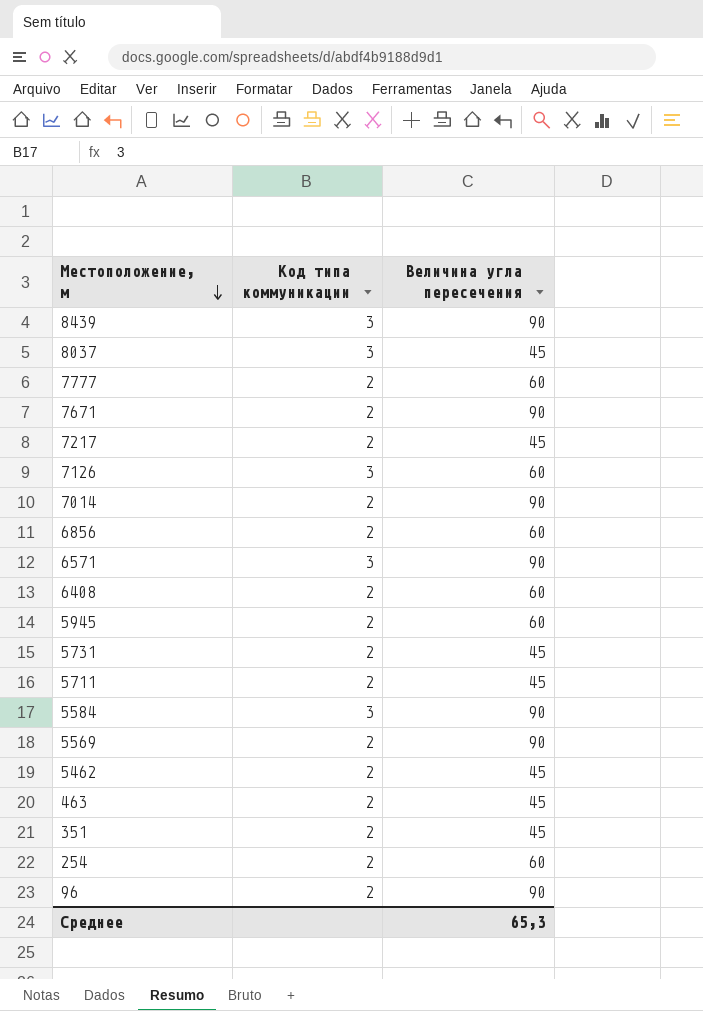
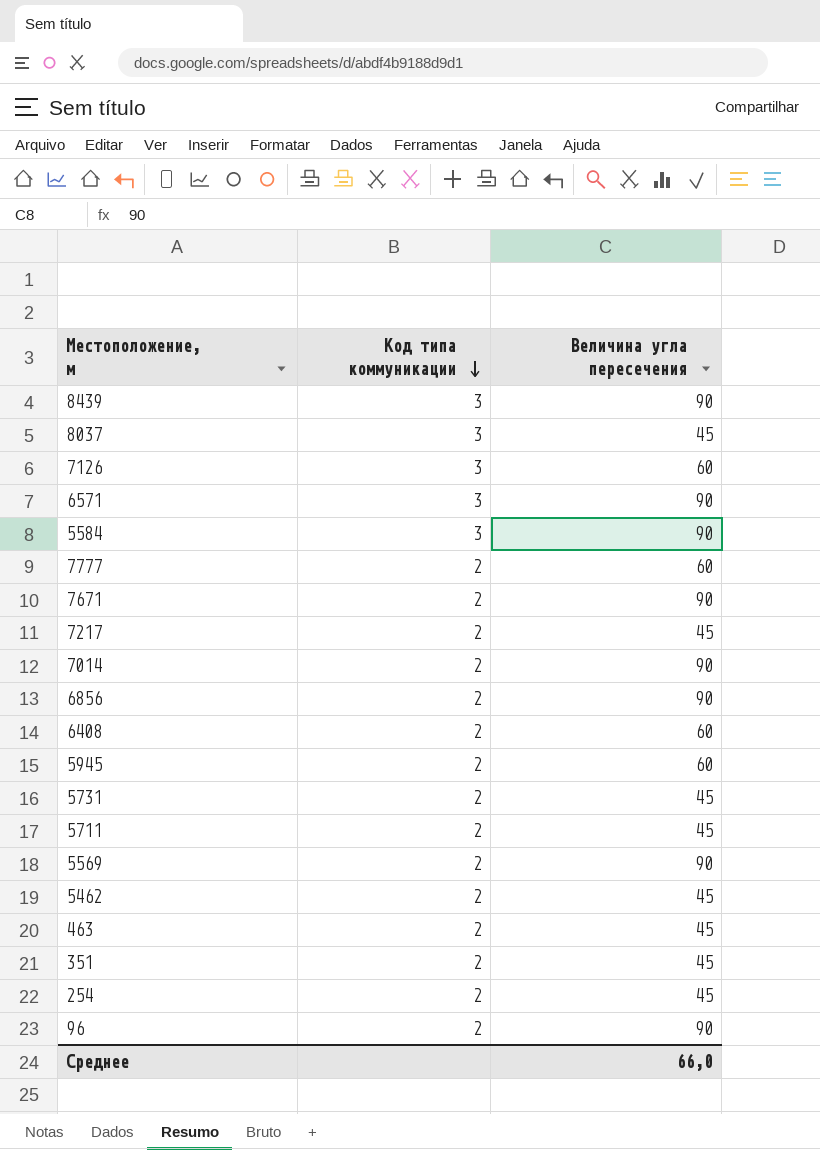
row order: Местоположение, м descending -> Код типа коммуникации descending
6856 | Величина угла пересечения: 60 -> 90
254 | Величина угла пересечения: 60 -> 45
Среднее | Величина угла пересечения: 65,3 -> 66,0

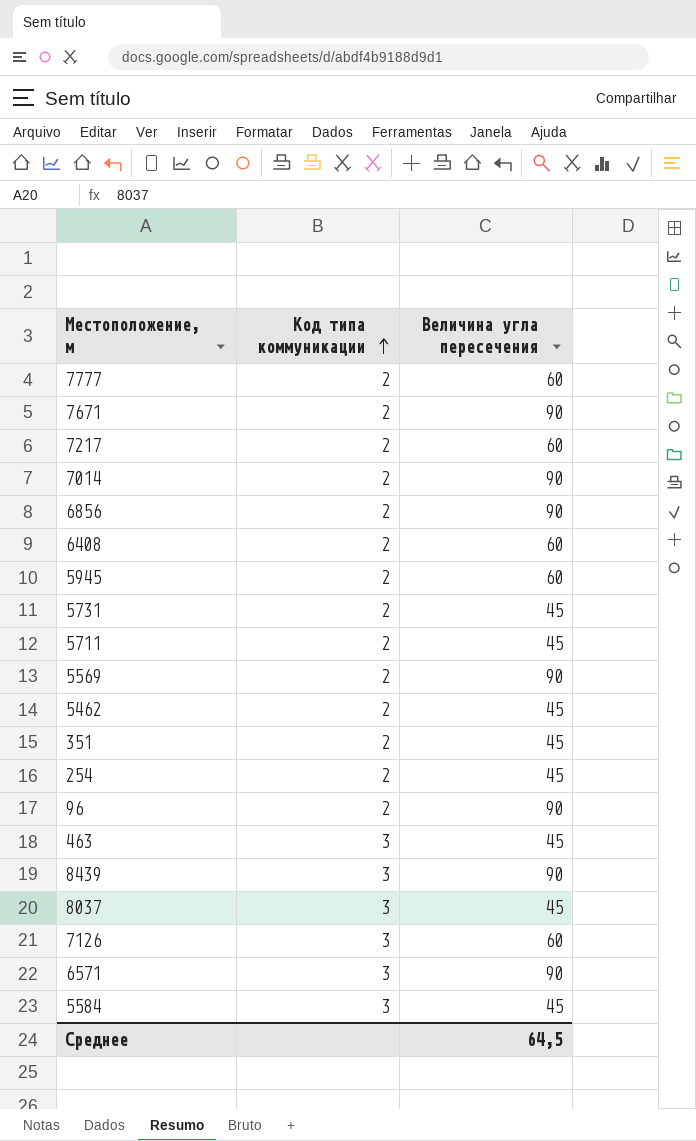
row order: Код типа коммуникации descending -> Код типа коммуникации ascending
7217 | Величина угла пересечения: 45 -> 60
463 | Код типа коммуникации: 2 -> 3
5584 | Величина угла пересечения: 90 -> 45
Среднее | Величина угла пересечения: 66,0 -> 64,5

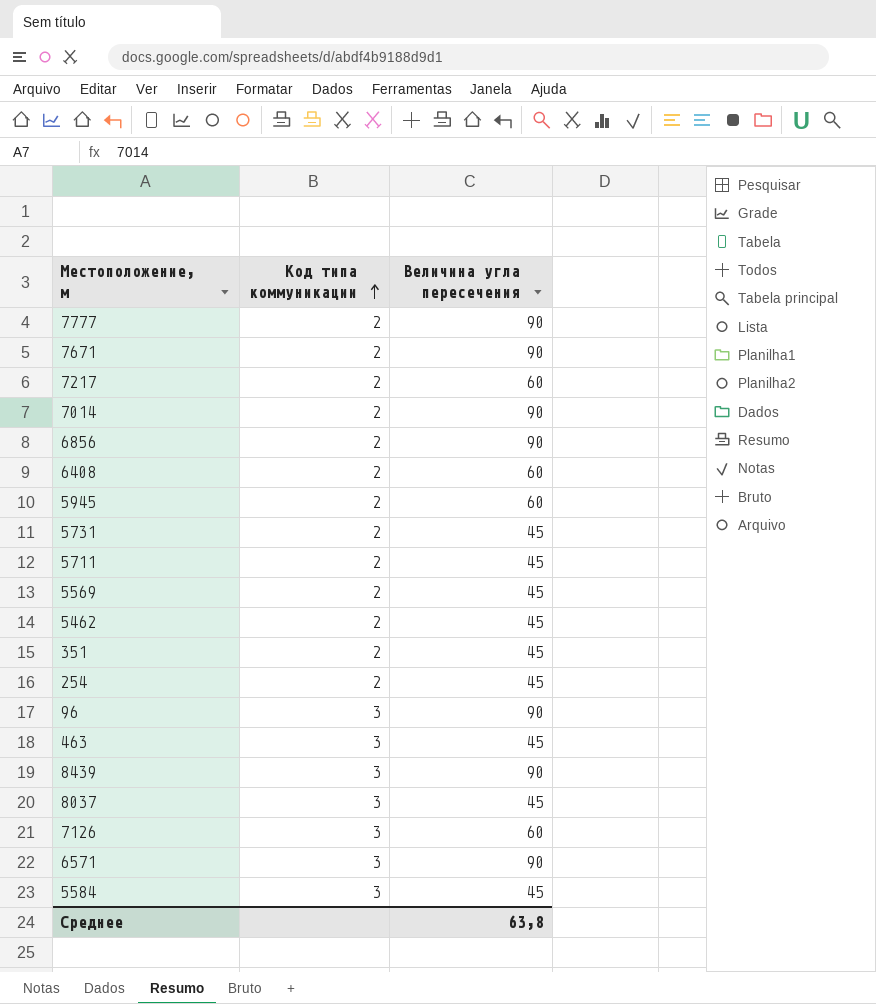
7777 | Величина угла пересечения: 60 -> 90
5569 | Величина угла пересечения: 90 -> 45
96 | Код типа коммуникации: 2 -> 3
Среднее | Величина угла пересечения: 64,5 -> 63,8

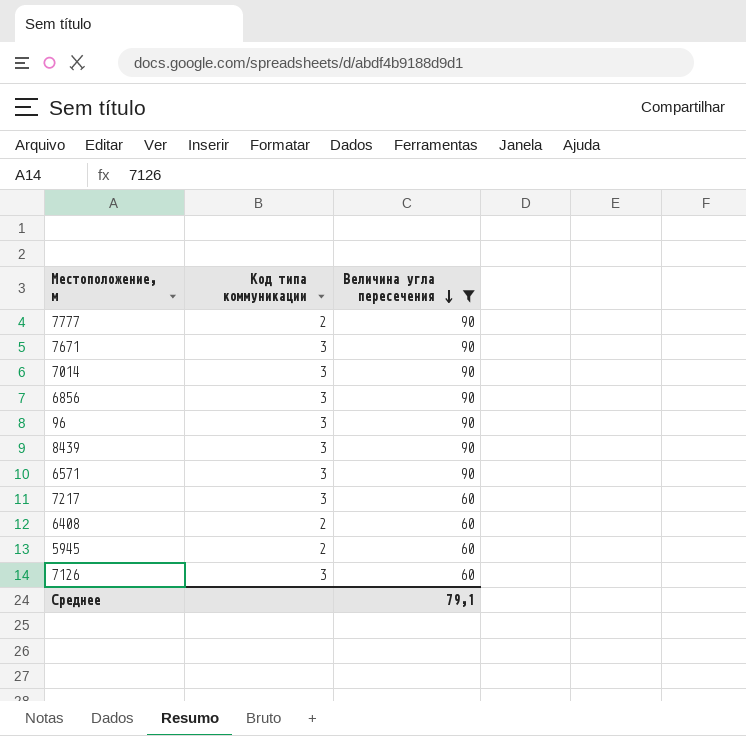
filter: none -> Величина угла пересечения != 45
row order: Код типа коммуникации ascending -> Величина угла пересечения descending
7671 | Код типа коммуникации: 2 -> 3
7014 | Код типа коммуникации: 2 -> 3
6856 | Код типа коммуникации: 2 -> 3
7217 | Код типа коммуникации: 2 -> 3
Среднее | Величина угла пересечения: 63,8 -> 79,1

